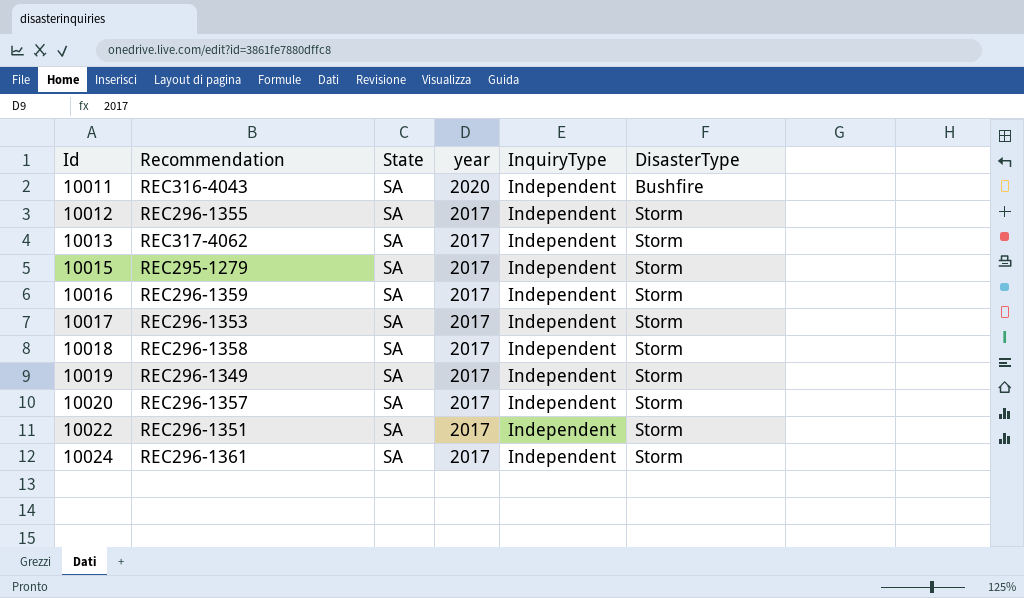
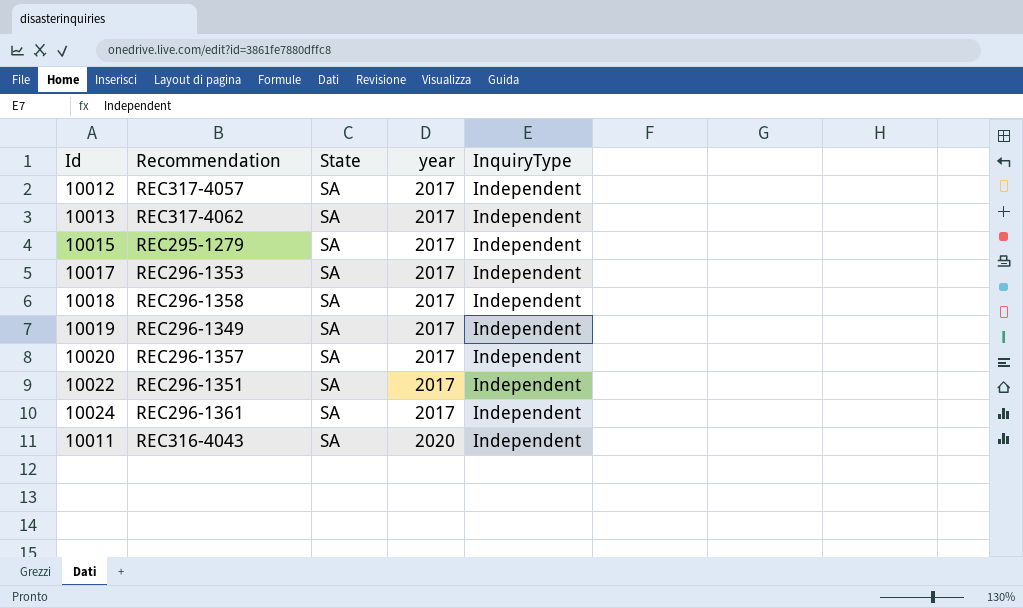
row order: Id ascending -> year ascending
column DisasterType | position: 6 -> none
row 10016: REC296-1359 | SA | 2017 | Independent | Storm -> none
10012 | Recommendation: REC296-1355 -> REC317-4057

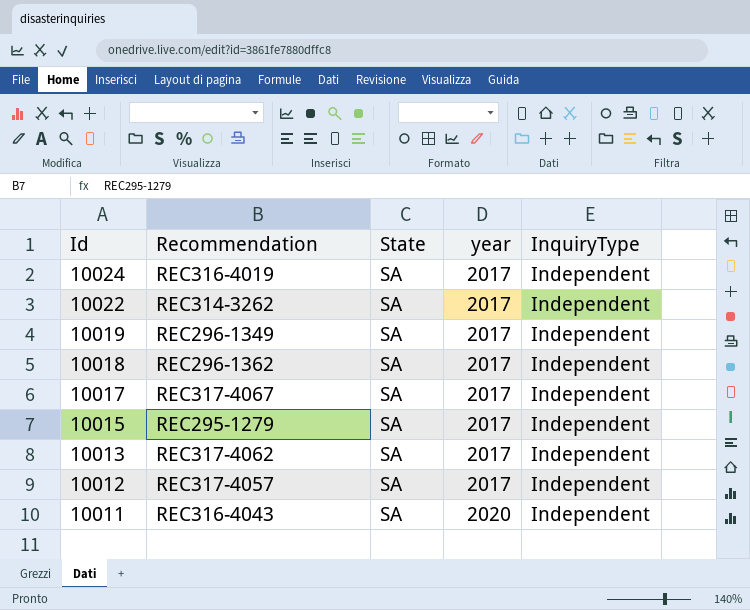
row order: year ascending -> Id descending
row 10020: REC296-1357 | SA | 2017 | Independent -> none
10024 | Recommendation: REC296-1361 -> REC316-4019
10022 | Recommendation: REC296-1351 -> REC314-3262
10018 | Recommendation: REC296-1358 -> REC296-1362
10017 | Recommendation: REC296-1353 -> REC317-4067

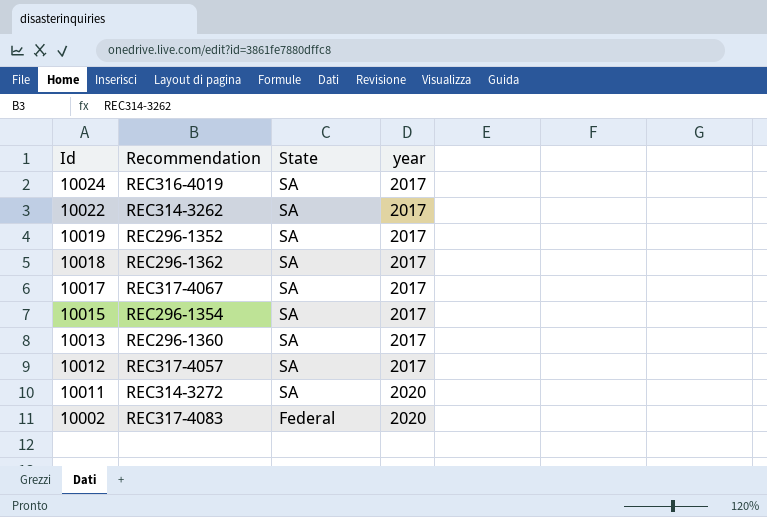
column InquiryType | position: 5 -> none
10019 | Recommendation: REC296-1349 -> REC296-1352
10015 | Recommendation: REC295-1279 -> REC296-1354
10013 | Recommendation: REC317-4062 -> REC296-1360
10011 | Recommendation: REC316-4043 -> REC314-3272
row 10002: none -> REC317-4083 | Federal | 2020

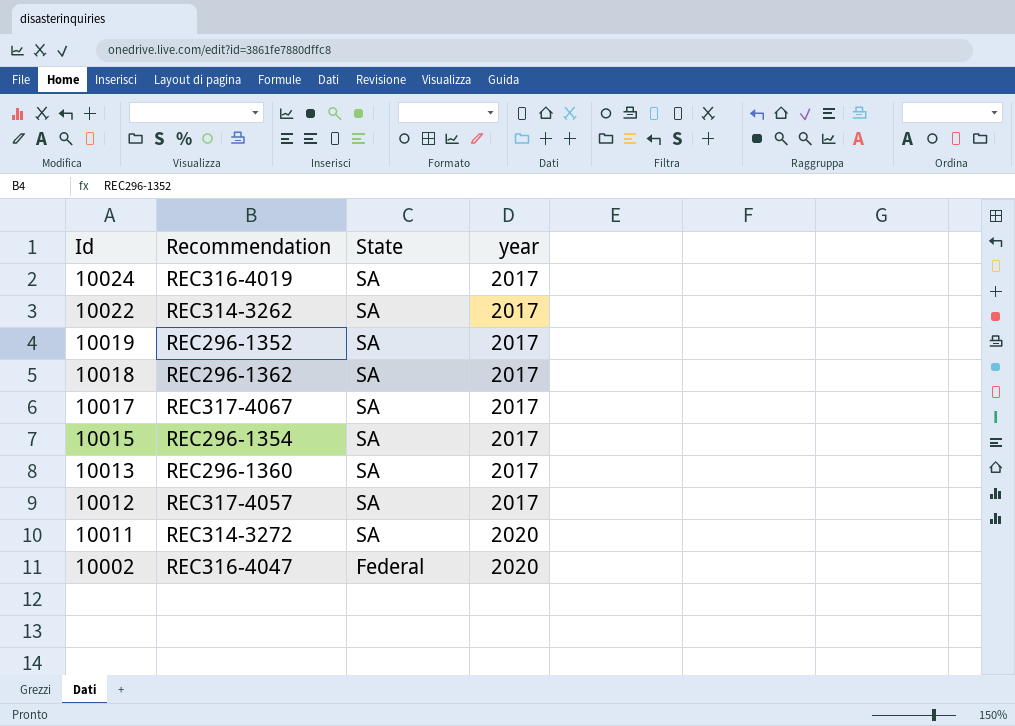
10002 | Recommendation: REC317-4083 -> REC316-4047

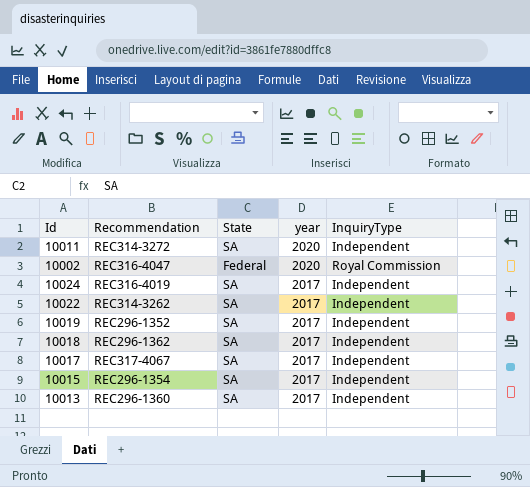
row order: Id descending -> year descending
column InquiryType | position: none -> 5
row 10012: REC317-4057 | SA | 2017 -> none

